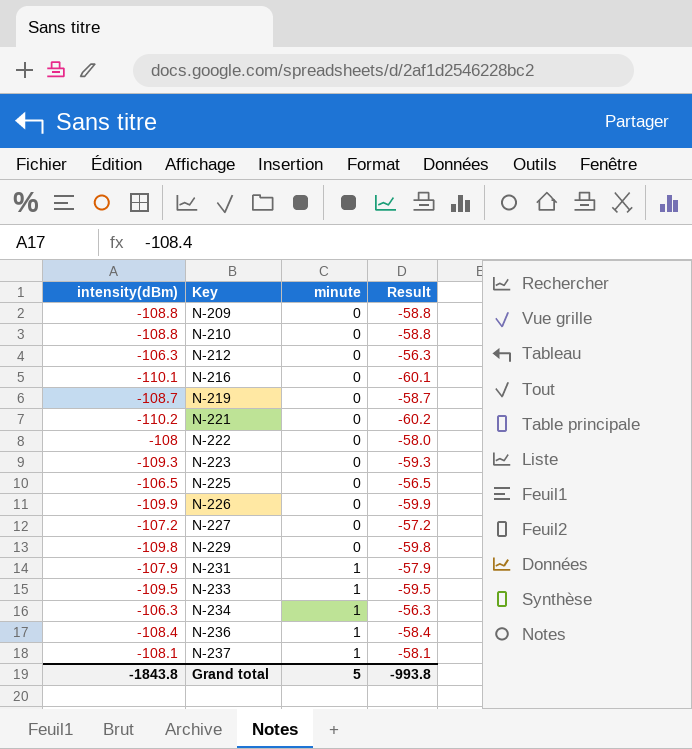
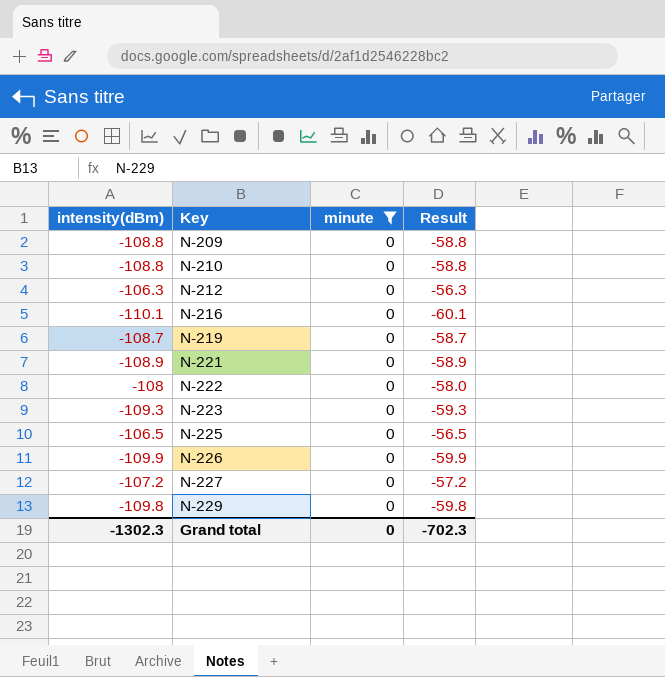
filter: none -> minute = 0
N-221 | intensity(dBm): -110.2 -> -108.9
N-221 | Result: -60.2 -> -58.9
Grand total | intensity(dBm): -1843.8 -> -1302.3
Grand total | minute: 5 -> 0
Grand total | Result: -993.8 -> -702.3

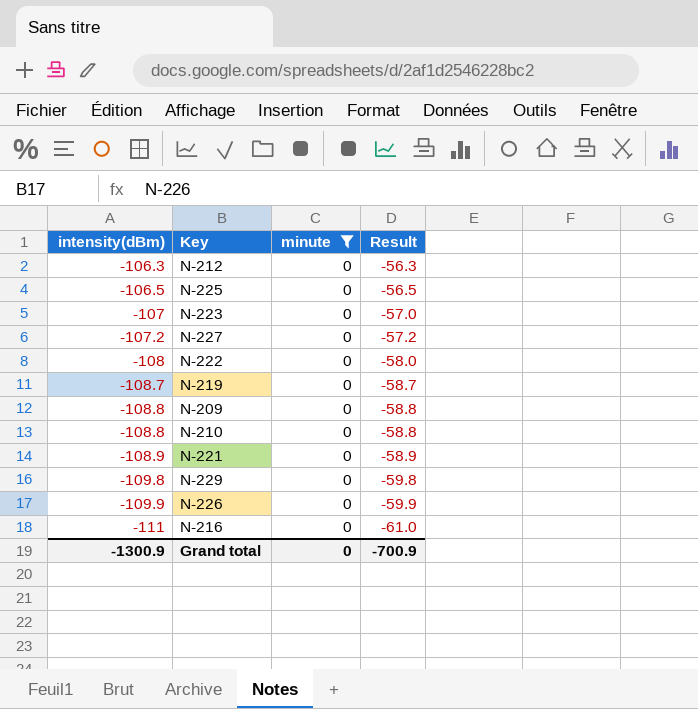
row order: Key ascending -> intensity(dBm) descending
N-223 | intensity(dBm): -109.3 -> -107
N-223 | Result: -59.3 -> -57.0
N-216 | intensity(dBm): -110.1 -> -111
N-216 | Result: -60.1 -> -61.0
Grand total | intensity(dBm): -1302.3 -> -1300.9
Grand total | Result: -702.3 -> -700.9

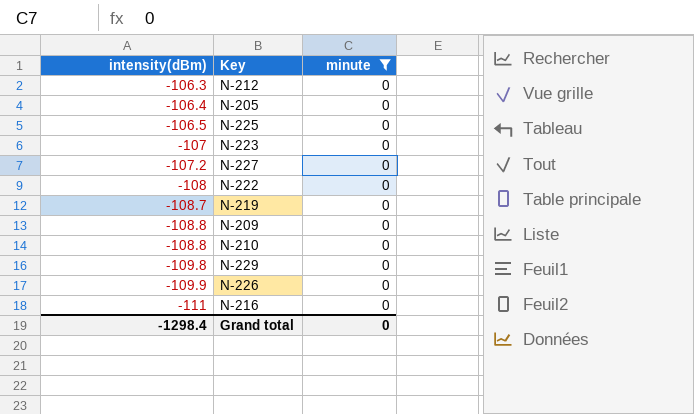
column Result | formula: [intensity(dBm)] + 50 -> none
row N-221: -108.9 | 0 | -58.9 -> none
row N-205: none -> -106.4 | 0
Grand total | intensity(dBm): -1300.9 -> -1298.4

